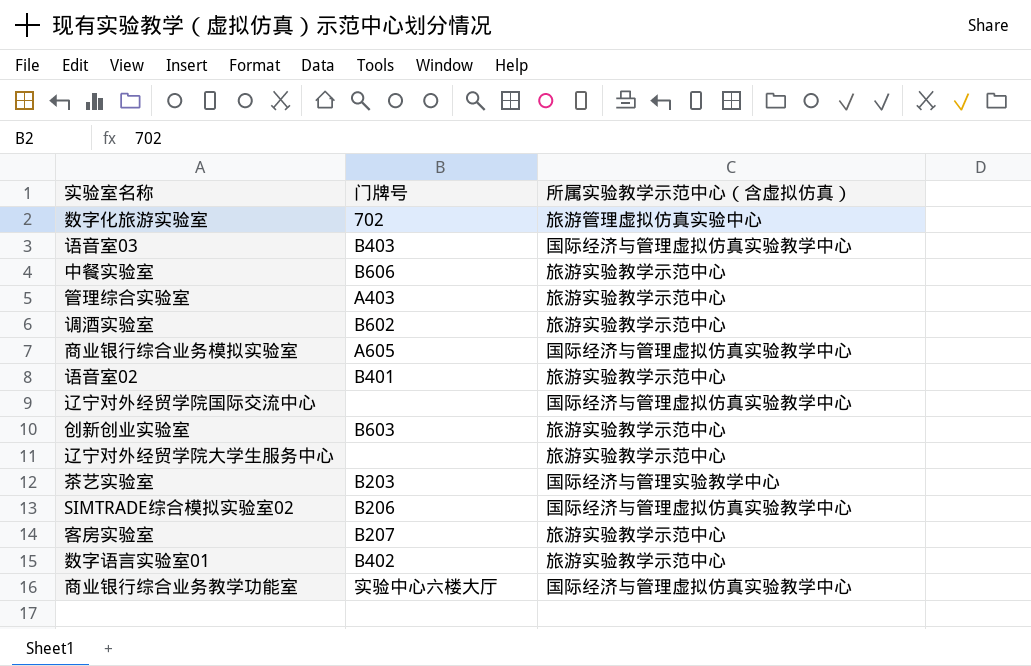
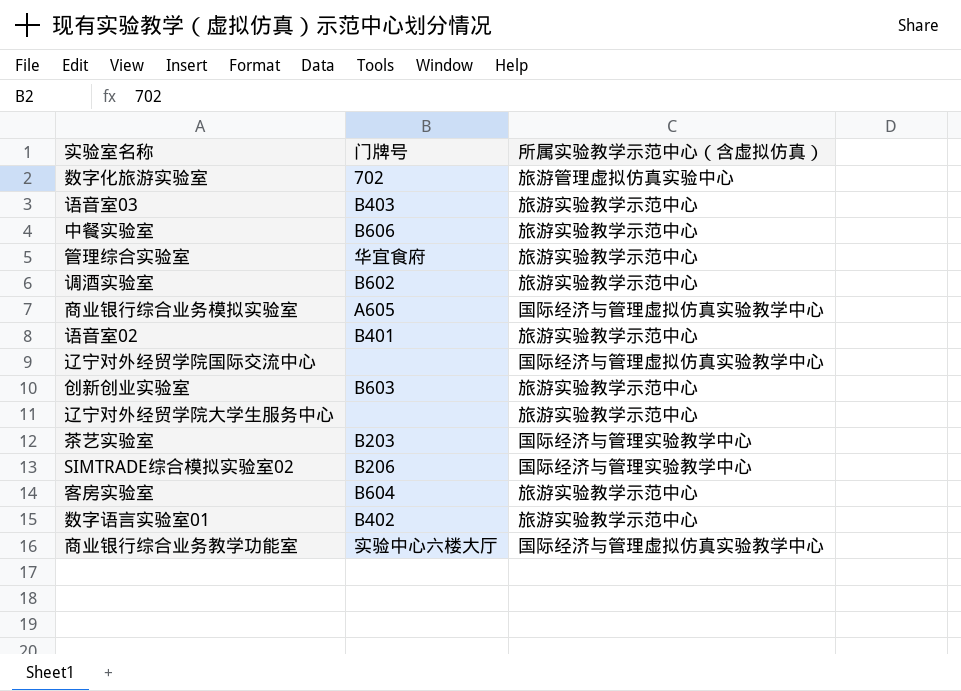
语音室03 | 所属实验教学示范中心（含虚拟仿真）: 国际经济与管理虚拟仿真实验教学中心 -> 旅游实验教学示范中心
管理综合实验室 | 门牌号: A403 -> 华宜食府
SIMTRADE综合模拟实验室02 | 所属实验教学示范中心（含虚拟仿真）: 国际经济与管理虚拟仿真实验教学中心 -> 国际经济与管理实验教学中心
客房实验室 | 门牌号: B207 -> B604

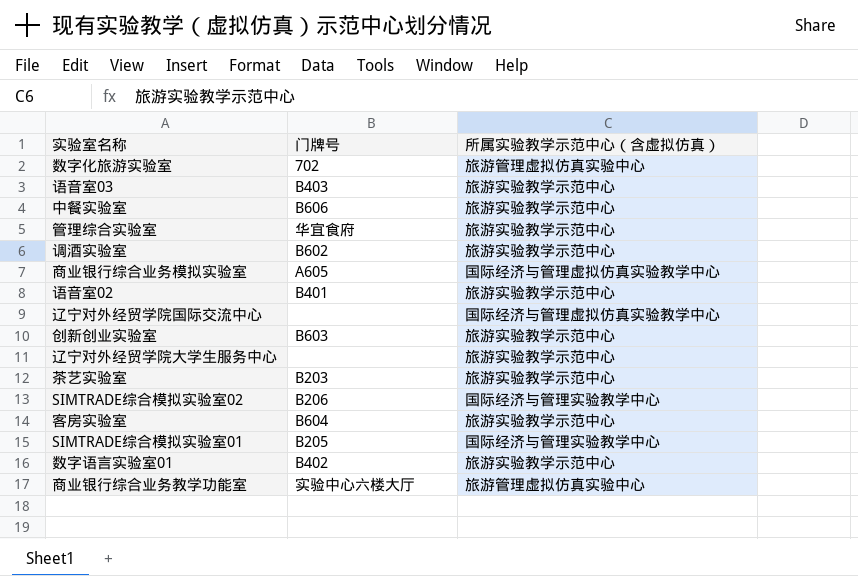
茶艺实验室 | 所属实验教学示范中心（含虚拟仿真）: 国际经济与管理实验教学中心 -> 旅游实验教学示范中心
row SIMTRADE综合模拟实验室01: none -> B205 | 国际经济与管理实验教学中心
商业银行综合业务教学功能室 | 所属实验教学示范中心（含虚拟仿真）: 国际经济与管理虚拟仿真实验教学中心 -> 旅游管理虚拟仿真实验中心

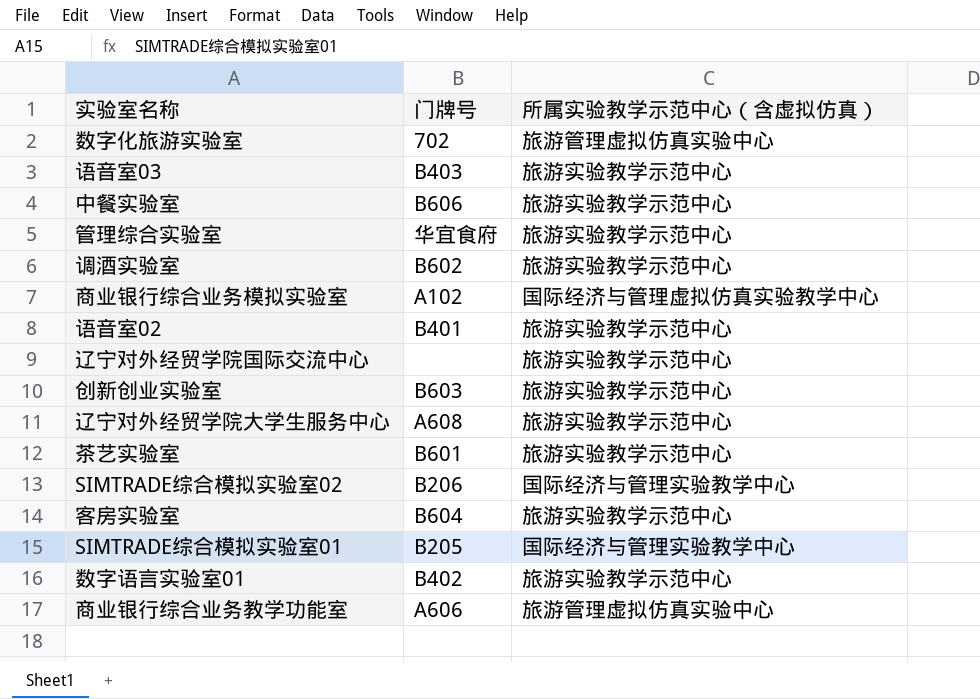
商业银行综合业务模拟实验室 | 门牌号: A605 -> A102
辽宁对外经贸学院国际交流中心 | 所属实验教学示范中心（含虚拟仿真）: 国际经济与管理虚拟仿真实验教学中心 -> 旅游实验教学示范中心
辽宁对外经贸学院大学生服务中心 | 门牌号: none -> A608
茶艺实验室 | 门牌号: B203 -> B601
商业银行综合业务教学功能室 | 门牌号: 实验中心六楼大厅 -> A606

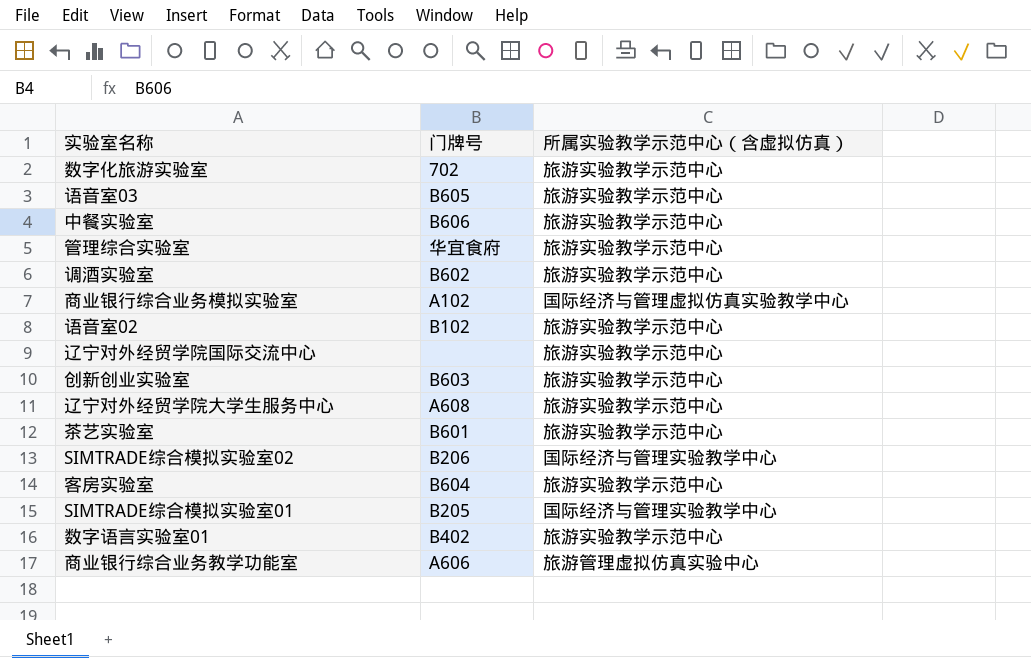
数字化旅游实验室 | 所属实验教学示范中心（含虚拟仿真）: 旅游管理虚拟仿真实验中心 -> 旅游实验教学示范中心
语音室03 | 门牌号: B403 -> B605
语音室02 | 门牌号: B401 -> B102

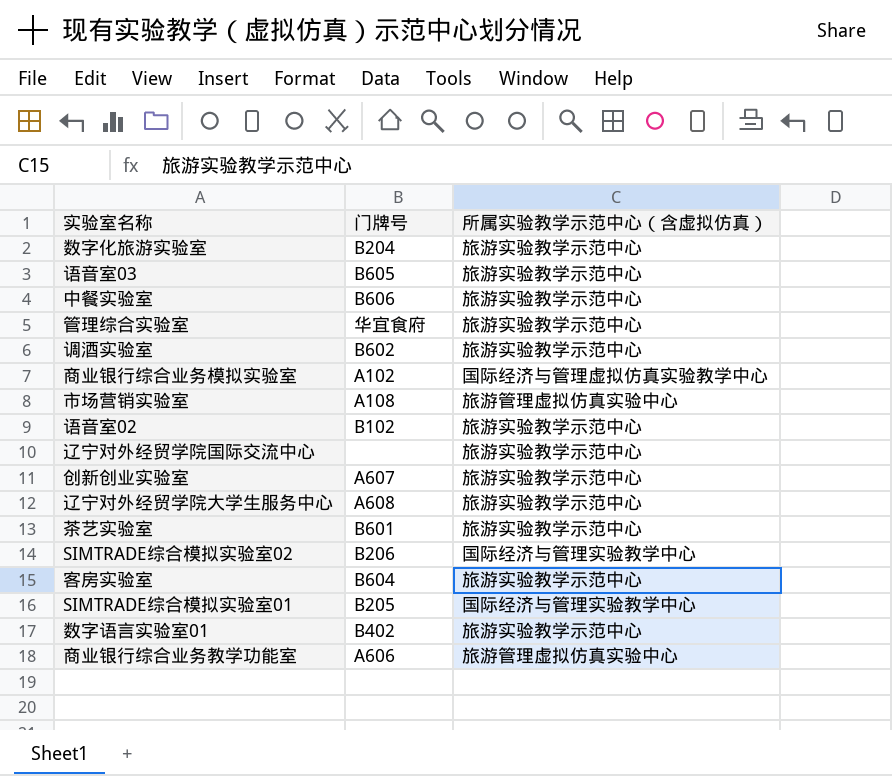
数字化旅游实验室 | 门牌号: 702 -> B204
row 市场营销实验室: none -> A108 | 旅游管理虚拟仿真实验中心
创新创业实验室 | 门牌号: B603 -> A607

